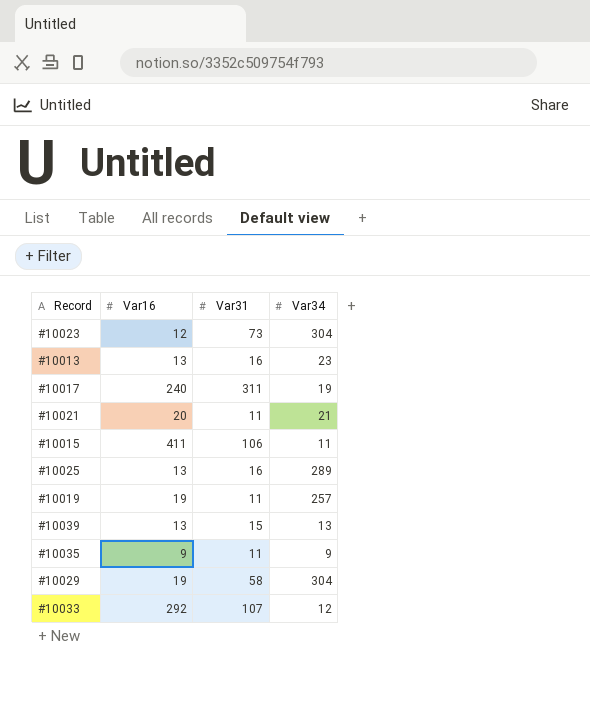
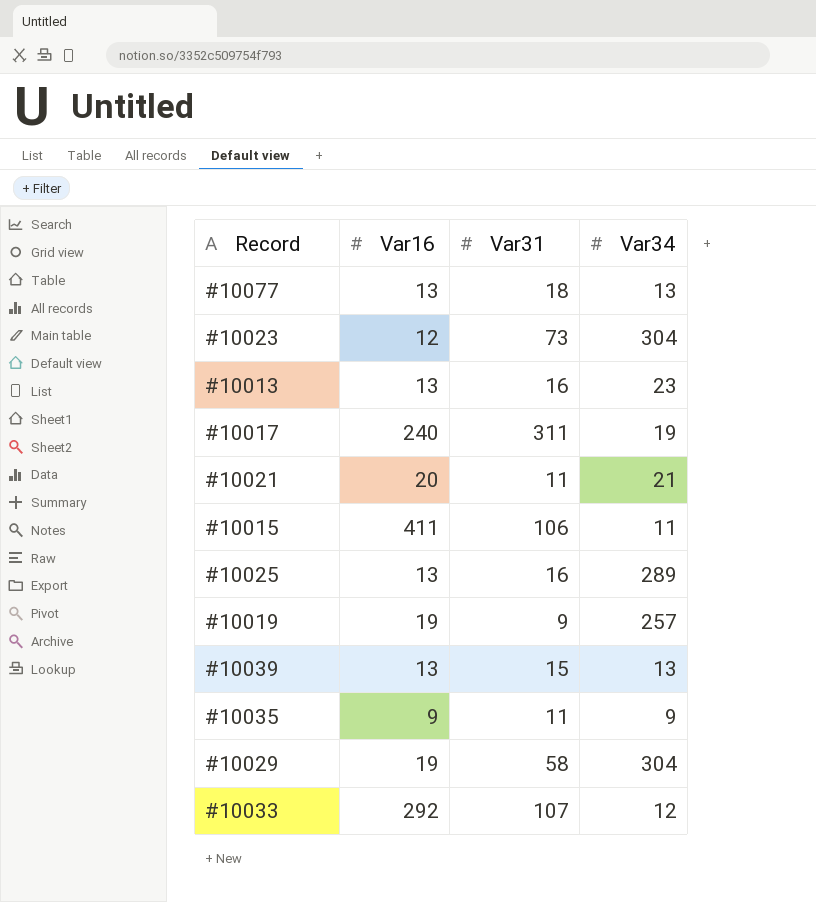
row #10077: none -> 13 | 18 | 13
#10019 | Var31: 11 -> 9

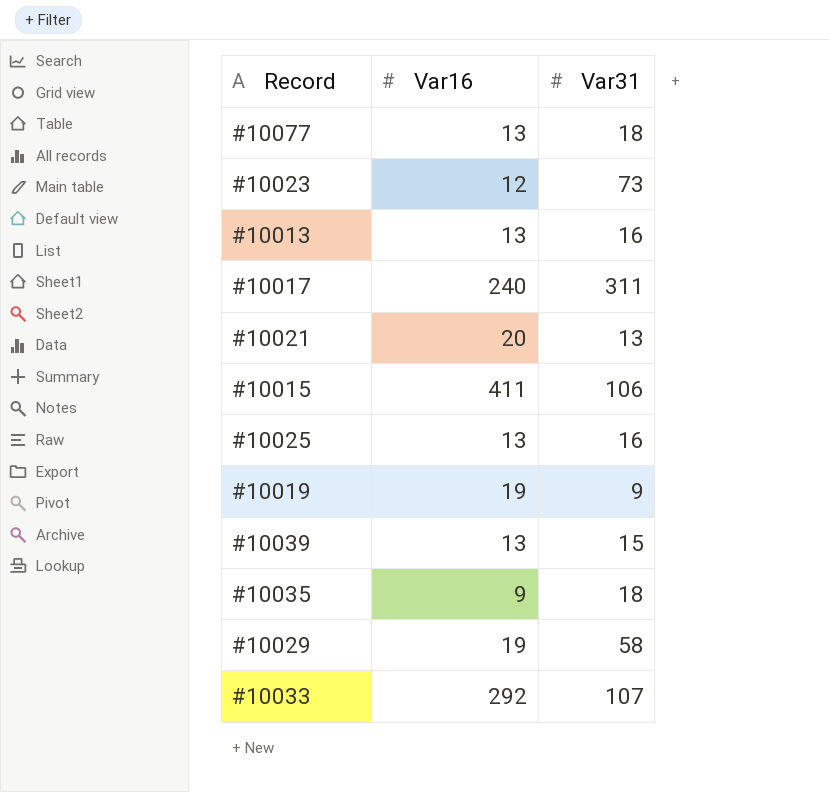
column Var34 | position: 4 -> none
#10021 | Var31: 11 -> 13
#10035 | Var31: 11 -> 18

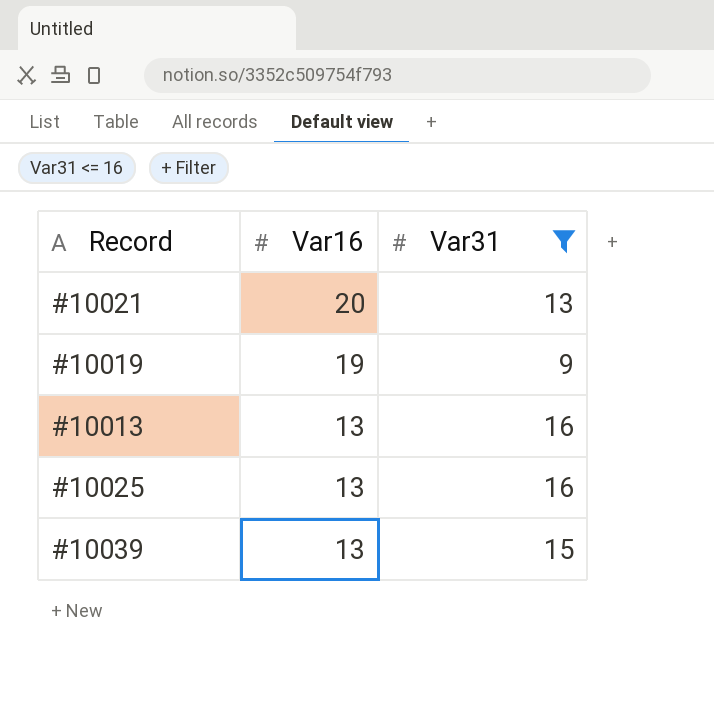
filter: none -> Var31 <= 16
row order: none -> Var16 descending

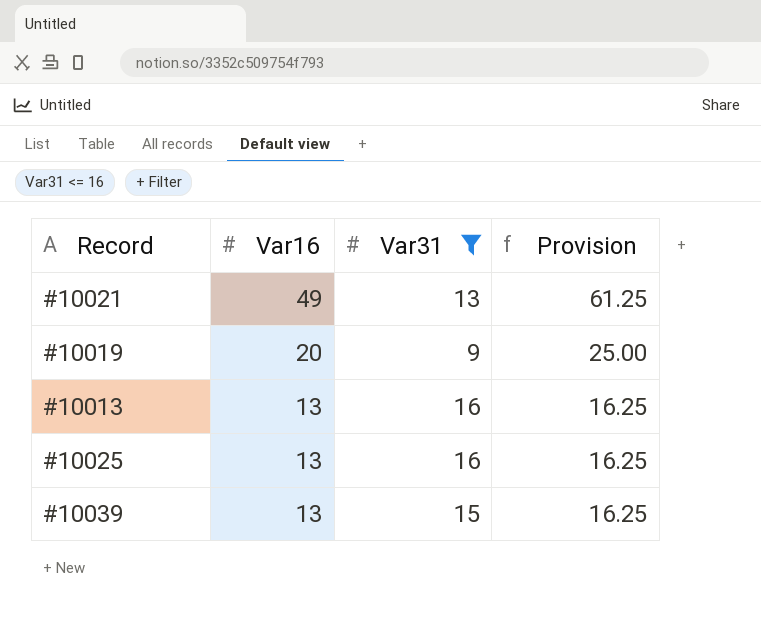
column Provision | formula: none -> [Var16] * 1.25
#10021 | Var16: 20 -> 49
#10019 | Var16: 19 -> 20

